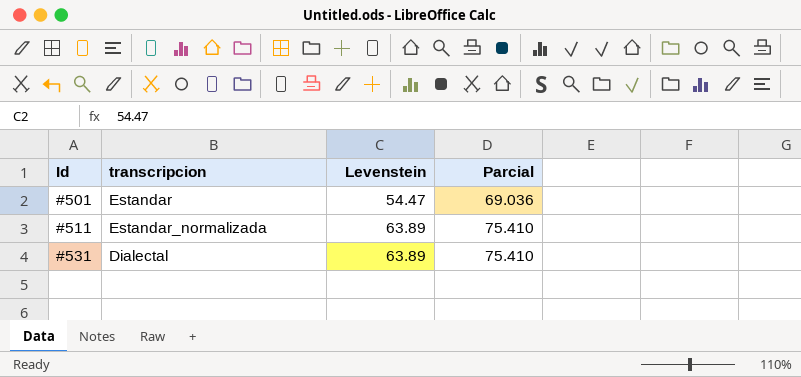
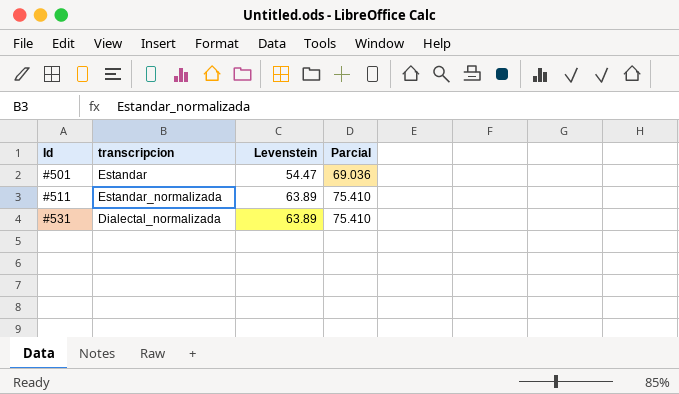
#531 | transcripcion: Dialectal -> Dialectal_normalizada

